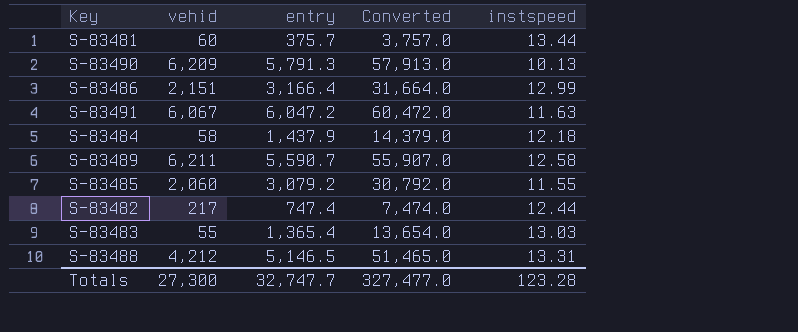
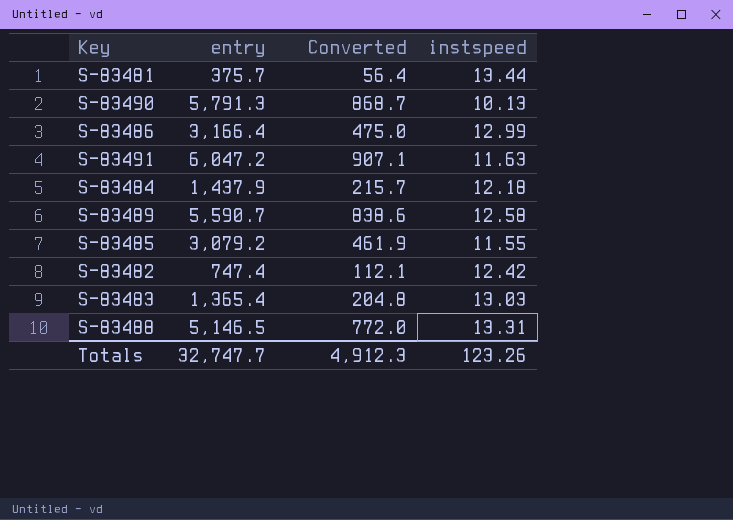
column vehid | position: 2 -> none
column Converted | formula: [entry] * 10 -> [entry] * 0.15
S-83482 | instspeed: 12.44 -> 12.42
Totals | Converted: 327,477.0 -> 4,912.3
Totals | instspeed: 123.28 -> 123.26

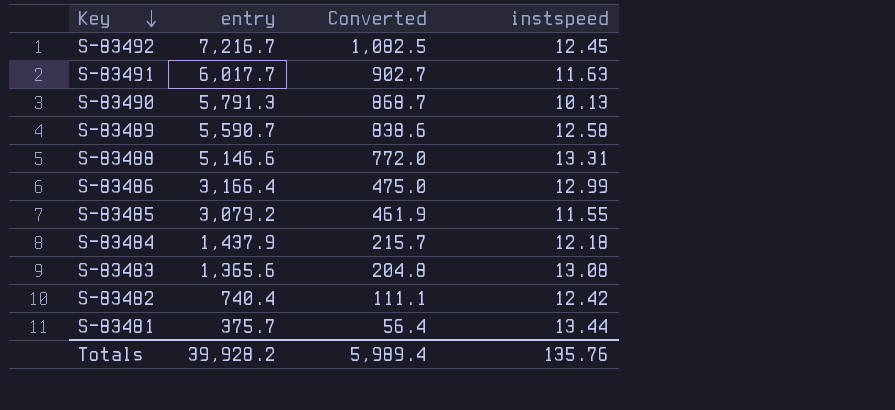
row order: none -> Key descending
row S-83492: none -> 7,216.7 | 1,082.5 | 12.45
S-83491 | entry: 6,047.2 -> 6,017.7
S-83491 | Converted: 907.1 -> 902.7
S-83488 | entry: 5,146.5 -> 5,146.6
S-83483 | entry: 1,365.4 -> 1,365.6
S-83483 | instspeed: 13.03 -> 13.08
S-83482 | entry: 747.4 -> 740.4
S-83482 | Converted: 112.1 -> 111.1
Totals | entry: 32,747.7 -> 39,928.2
Totals | Converted: 4,912.3 -> 5,989.4
Totals | instspeed: 123.26 -> 135.76

